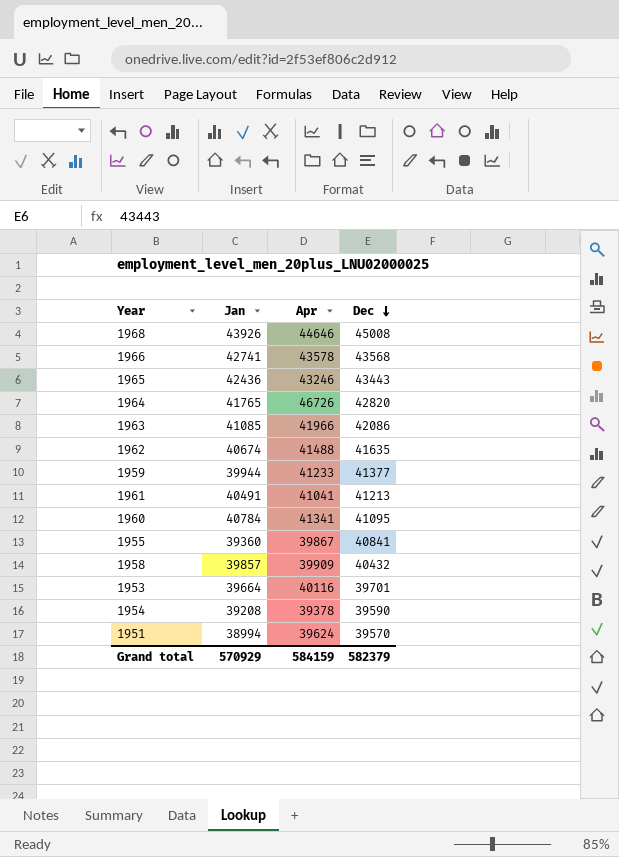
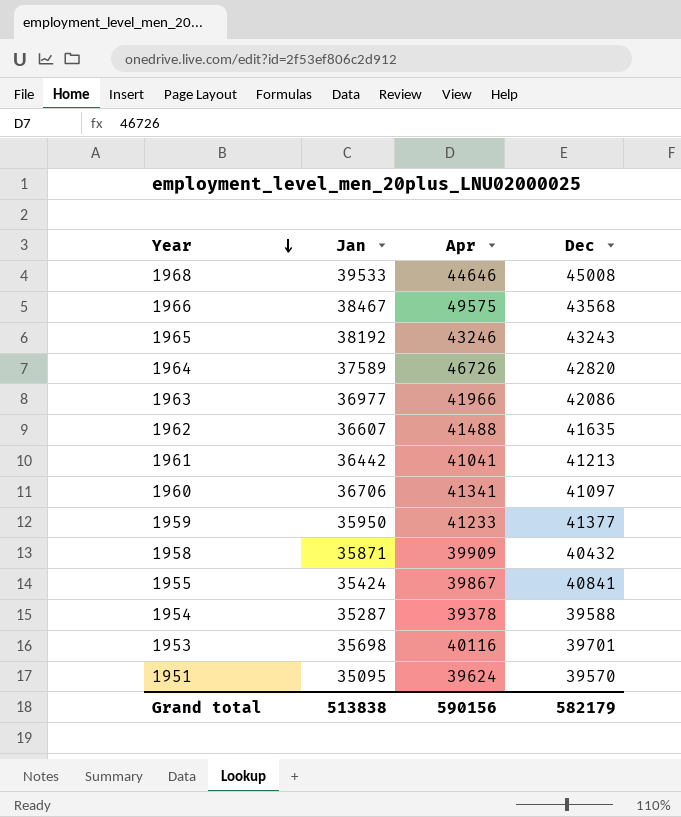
row order: Dec descending -> Year descending
1968 | Jan: 43926 -> 39533
1966 | Jan: 42741 -> 38467
1966 | Apr: 43578 -> 49575
1965 | Jan: 42436 -> 38192
1965 | Dec: 43443 -> 43243
1964 | Jan: 41765 -> 37589
1963 | Jan: 41085 -> 36977
1962 | Jan: 40674 -> 36607
1961 | Jan: 40491 -> 36442
1960 | Jan: 40784 -> 36706
1960 | Dec: 41095 -> 41097
1959 | Jan: 39944 -> 35950
1958 | Jan: 39857 -> 35871
1955 | Jan: 39360 -> 35424
1954 | Jan: 39208 -> 35287
1954 | Dec: 39590 -> 39588
1953 | Jan: 39664 -> 35698
1951 | Jan: 38994 -> 35095
Grand total | Jan: 570929 -> 513838
Grand total | Apr: 584159 -> 590156
Grand total | Dec: 582379 -> 582179

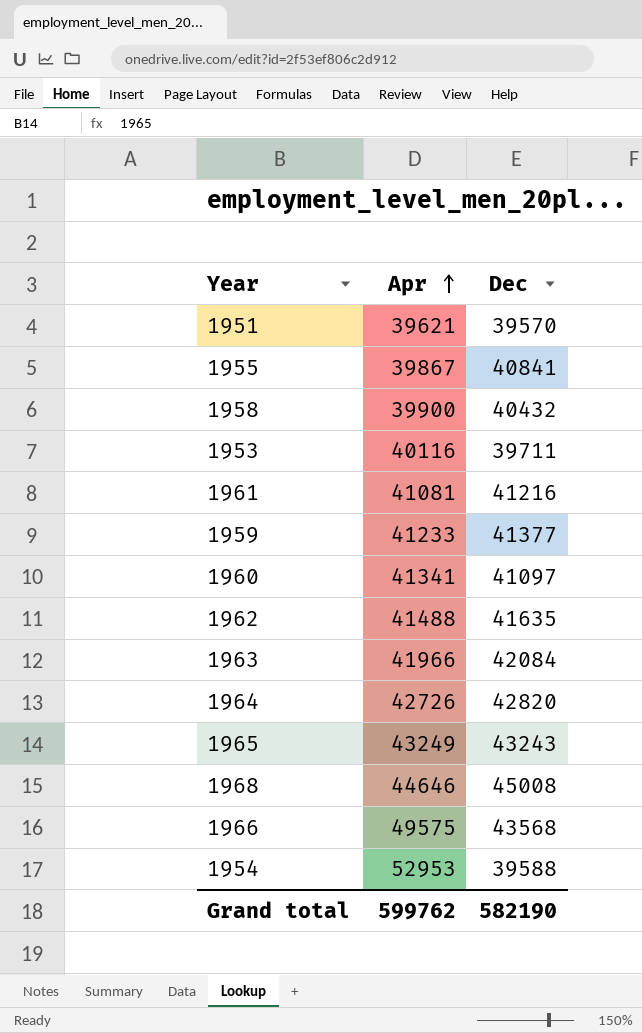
row order: Year descending -> Apr ascending
column Jan | position: 2 -> none
1951 | Apr: 39624 -> 39621
1958 | Apr: 39909 -> 39900
1953 | Dec: 39701 -> 39711
1961 | Apr: 41041 -> 41081
1961 | Dec: 41213 -> 41216
1963 | Dec: 42086 -> 42084
1964 | Apr: 46726 -> 42726
1965 | Apr: 43246 -> 43249
1954 | Apr: 39378 -> 52953
Grand total | Apr: 590156 -> 599762
Grand total | Dec: 582179 -> 582190

